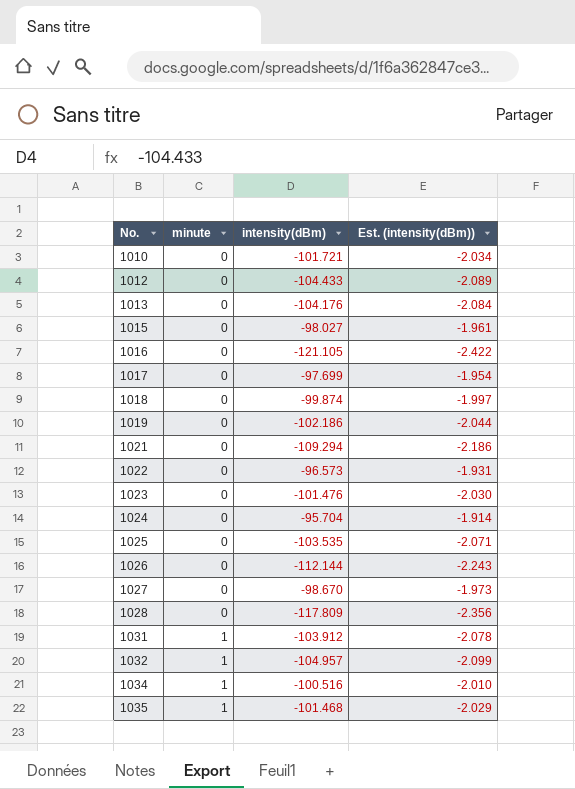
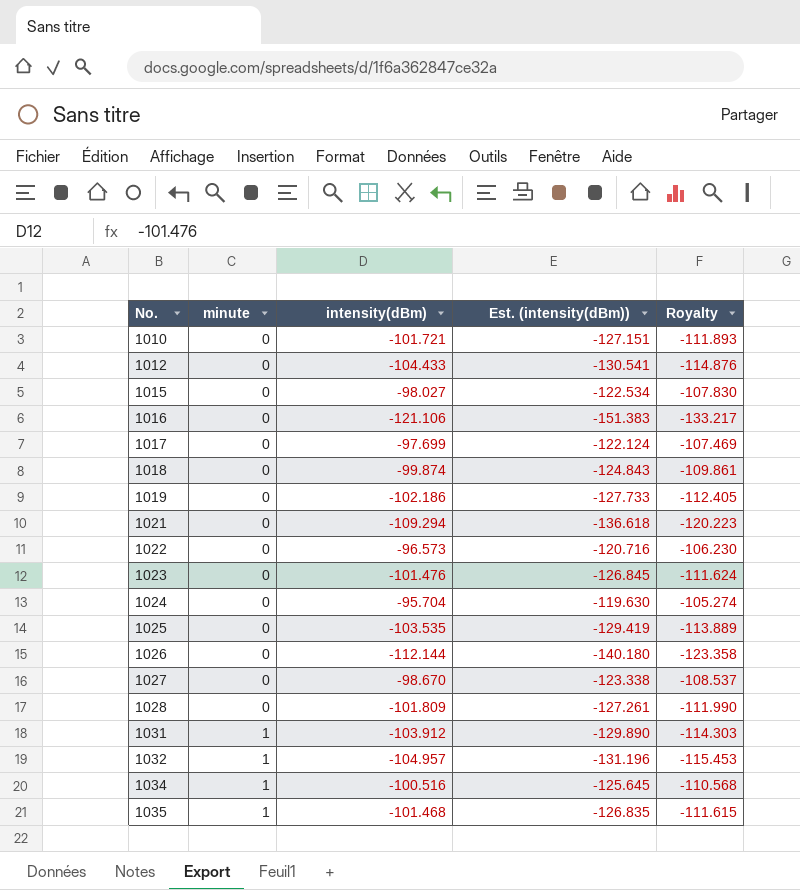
column Est. (intensity(dBm)) | formula: [intensity(dBm)] * 0.02 -> [intensity(dBm)] * 1.25
column Royalty | formula: none -> [intensity(dBm)] * 1.1
row 1013: 0 | -104.176 | -2.084 -> none
1016 | intensity(dBm): -121.105 -> -121.106
1028 | intensity(dBm): -117.809 -> -101.809

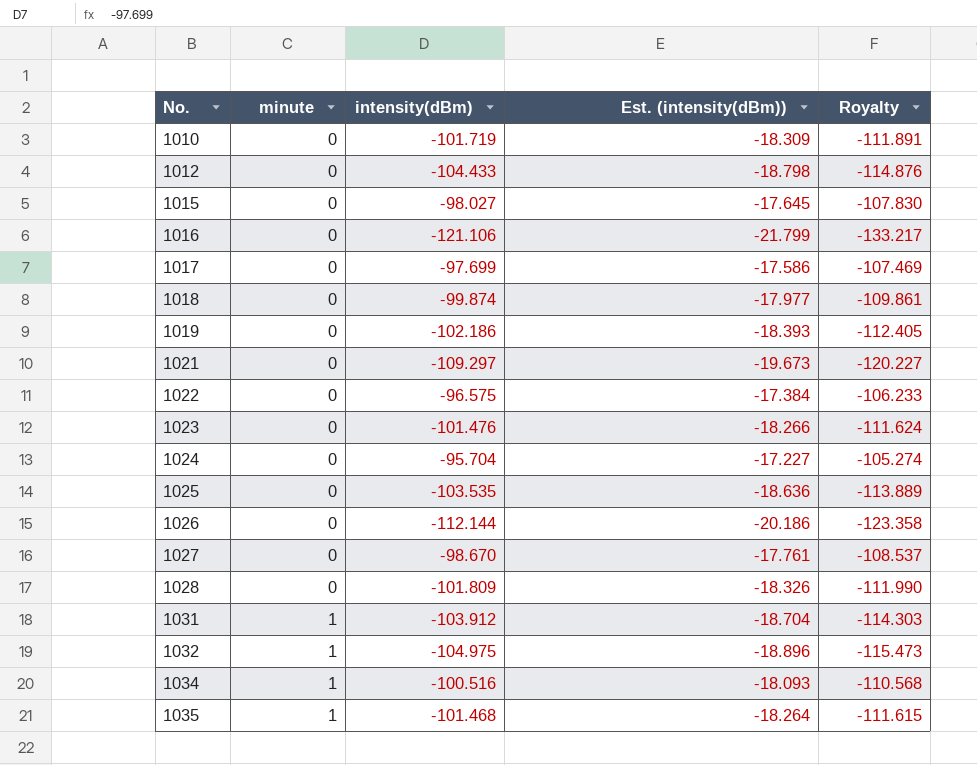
column Est. (intensity(dBm)) | formula: [intensity(dBm)] * 1.25 -> [intensity(dBm)] * 0.18
1010 | intensity(dBm): -101.721 -> -101.719
1010 | Royalty: -111.893 -> -111.891
1021 | intensity(dBm): -109.294 -> -109.297
1021 | Royalty: -120.223 -> -120.227
1022 | intensity(dBm): -96.573 -> -96.575
1022 | Royalty: -106.230 -> -106.233
1032 | intensity(dBm): -104.957 -> -104.975
1032 | Royalty: -115.453 -> -115.473

